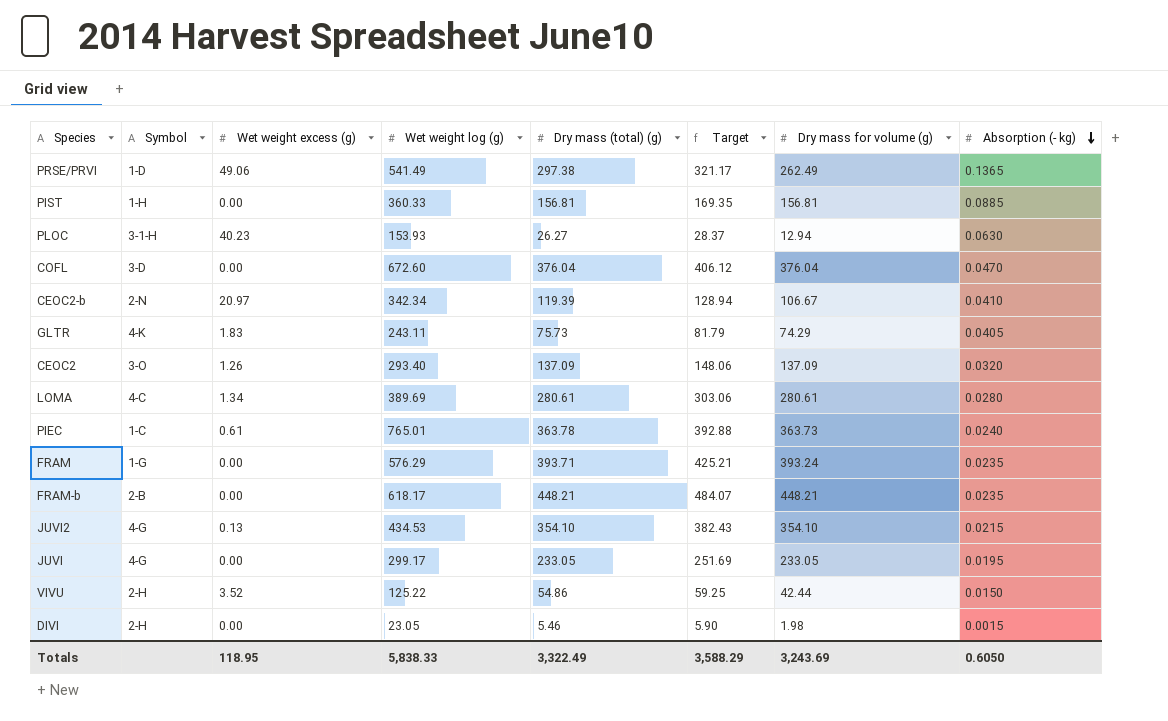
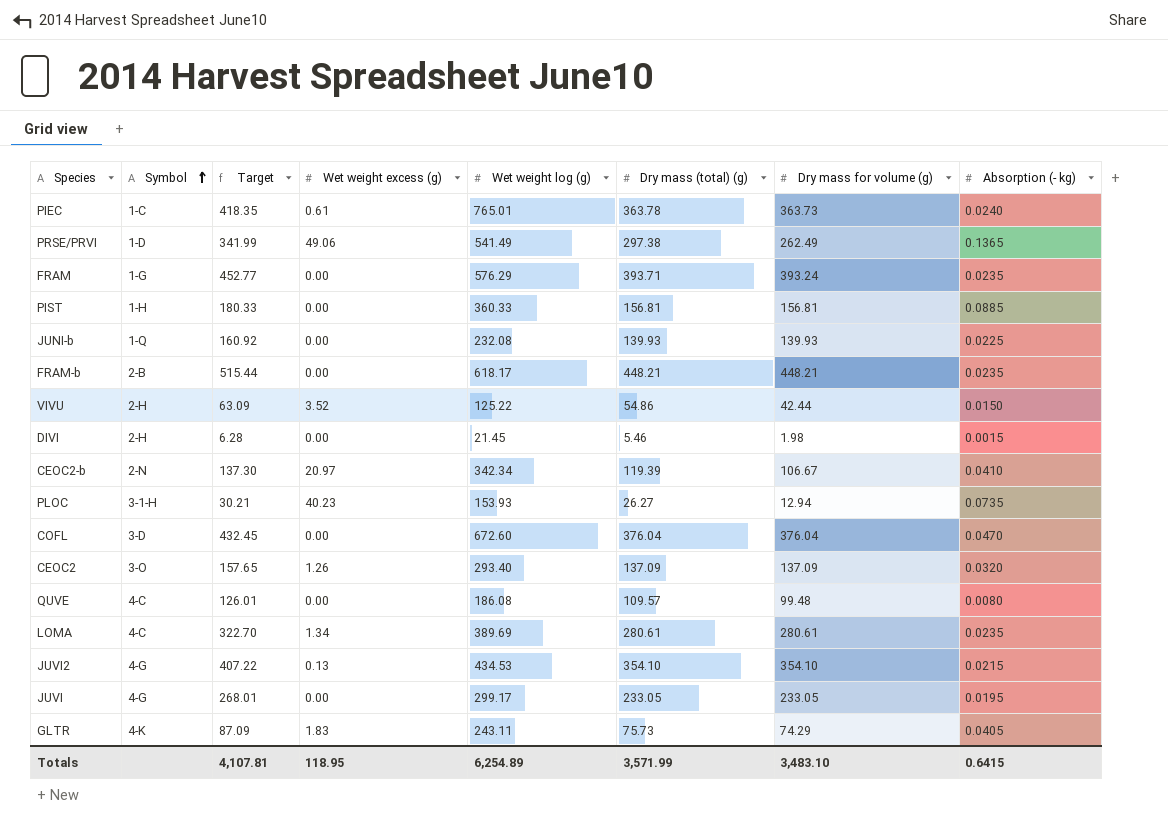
row order: Absorption (- kg) descending -> Symbol ascending
column Target | formula: [Dry mass (total) (g)] * 1.08 -> [Dry mass (total) (g)] * 1.15
column Target | position: 6 -> 3
row JUNI-b: none -> 1-Q | 160.92 | 0.00 | 232.08 | 139.93 | 139.93 | 0.0225
DIVI | Wet weight log (g): 23.05 -> 21.45
PLOC | Absorption (- kg): 0.0630 -> 0.0735
row QUVE: none -> 4-C | 126.01 | 0.00 | 186.08 | 109.57 | 99.48 | 0.0080
LOMA | Absorption (- kg): 0.0280 -> 0.0235
Totals | Target: 3,588.29 -> 4,107.81
Totals | Wet weight log (g): 5,838.33 -> 6,254.89
Totals | Dry mass (total) (g): 3,322.49 -> 3,571.99
Totals | Dry mass for volume (g): 3,243.69 -> 3,483.10
Totals | Absorption (- kg): 0.6050 -> 0.6415

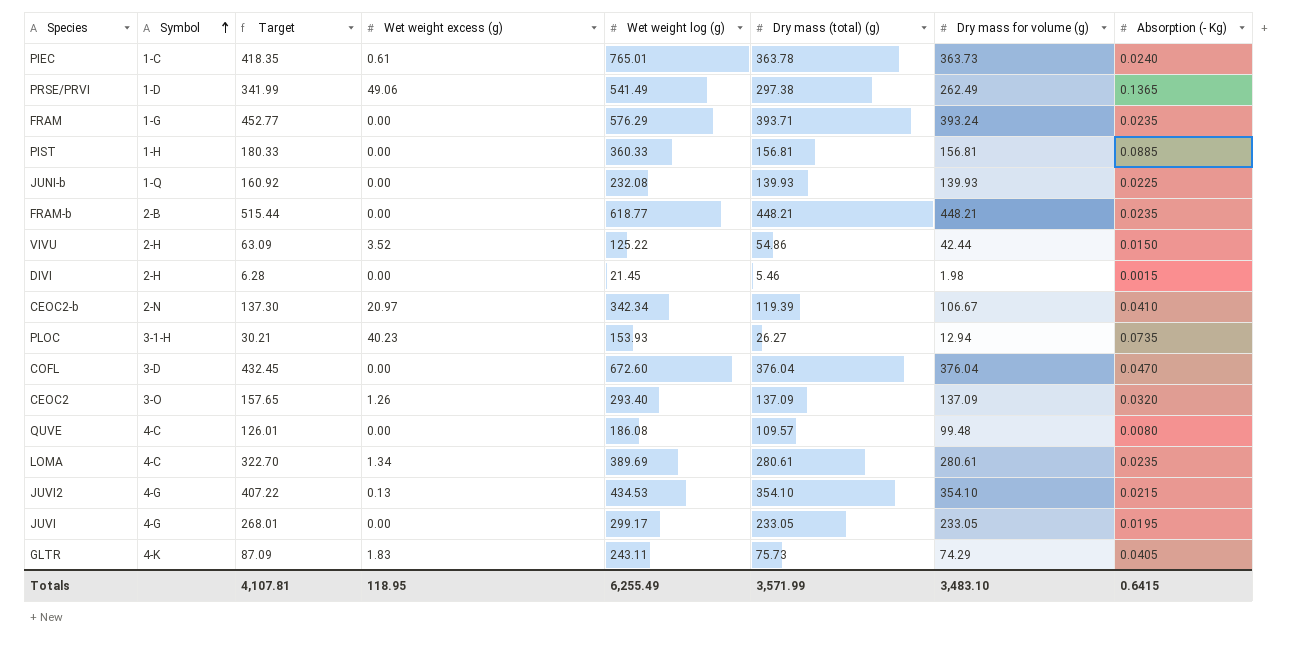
column name: Absorption (- kg) -> Absorption (- Kg)
FRAM-b | Wet weight log (g): 618.17 -> 618.77
Totals | Wet weight log (g): 6,254.89 -> 6,255.49

